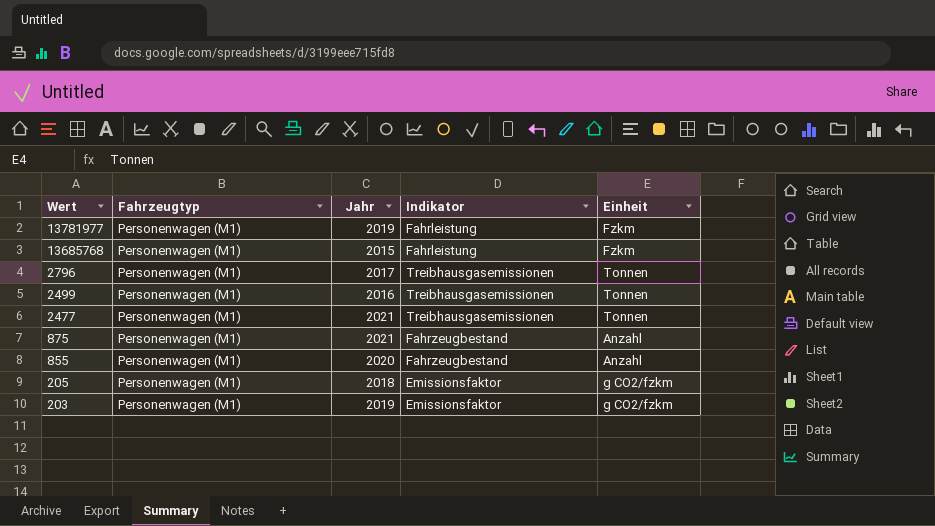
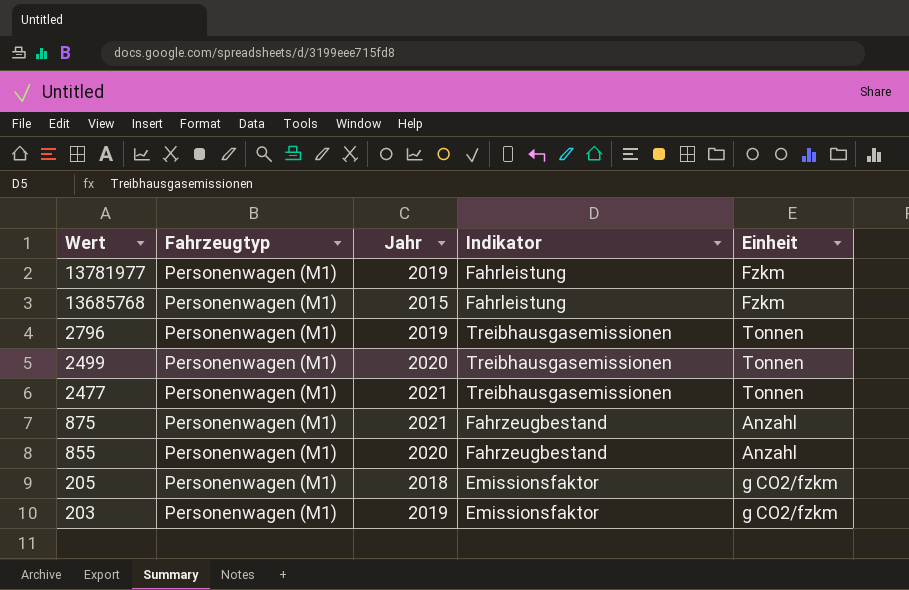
2796 | Jahr: 2017 -> 2019
2499 | Jahr: 2016 -> 2020

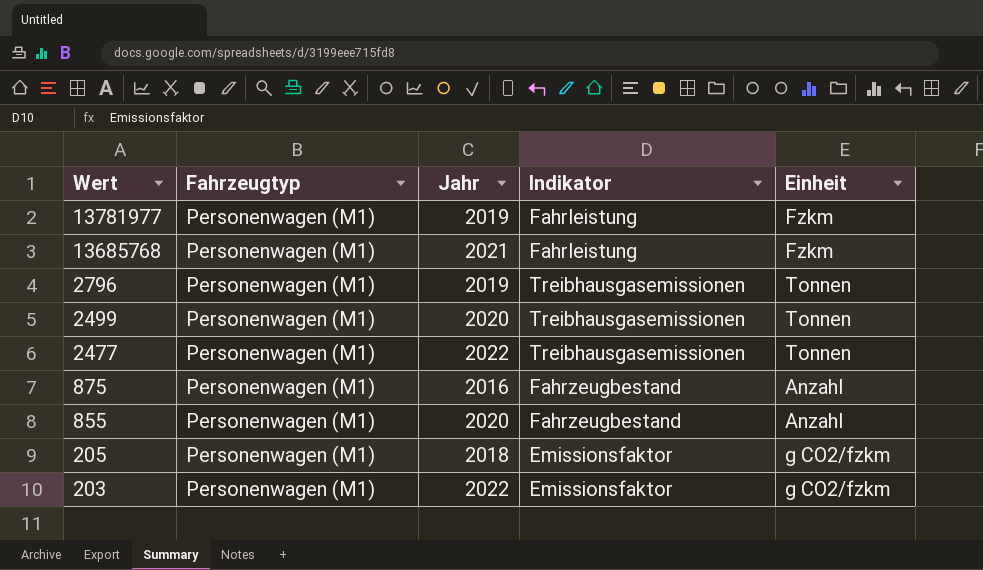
13685768 | Jahr: 2015 -> 2021
2477 | Jahr: 2021 -> 2022
875 | Jahr: 2021 -> 2016
203 | Jahr: 2019 -> 2022

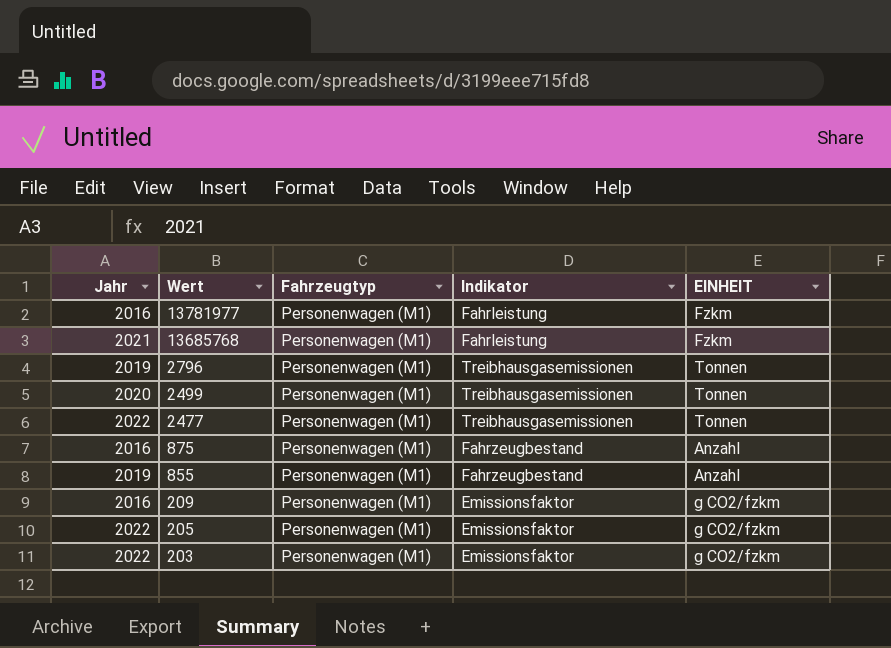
column Jahr | position: 3 -> 1
column name: Einheit -> EINHEIT
13781977 | Jahr: 2019 -> 2016
855 | Jahr: 2020 -> 2019
row 209: none -> 2016 | Personenwagen (M1) | Emissionsfaktor | g CO2/fzkm
205 | Jahr: 2018 -> 2022

